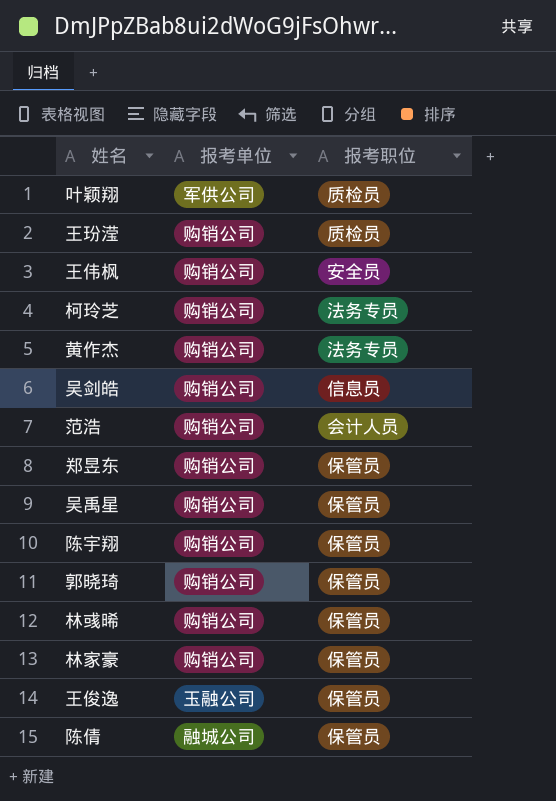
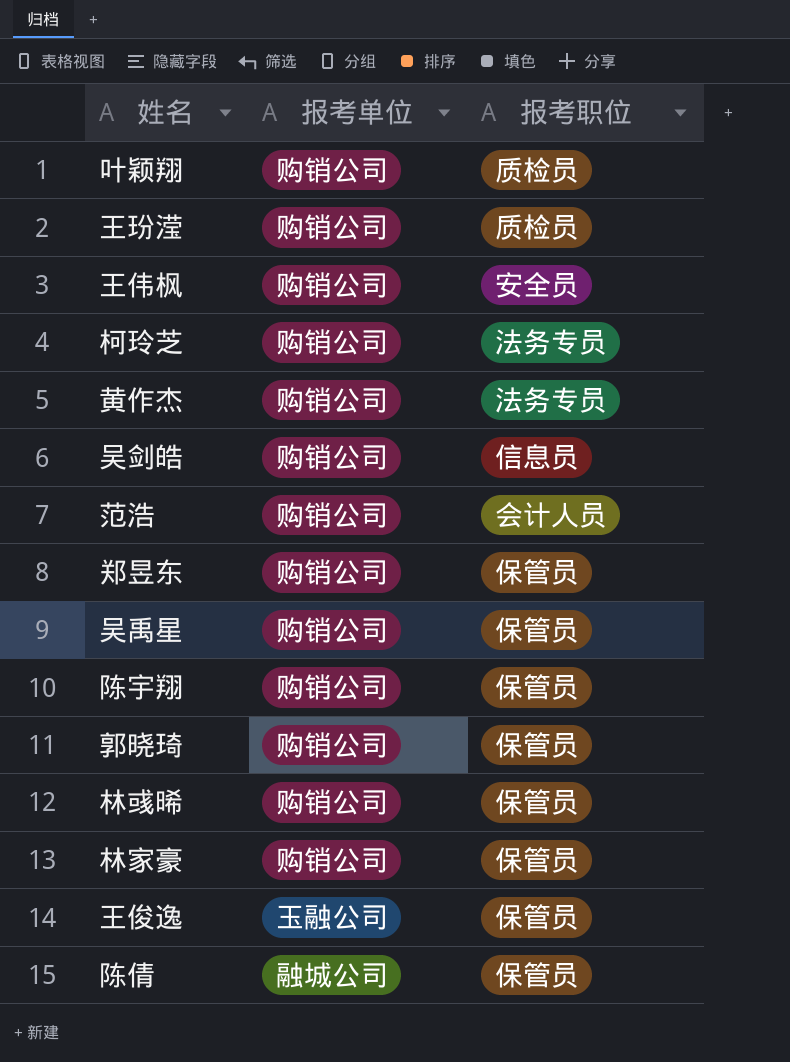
叶颖翔 | 报考单位: 军供公司 -> 购销公司

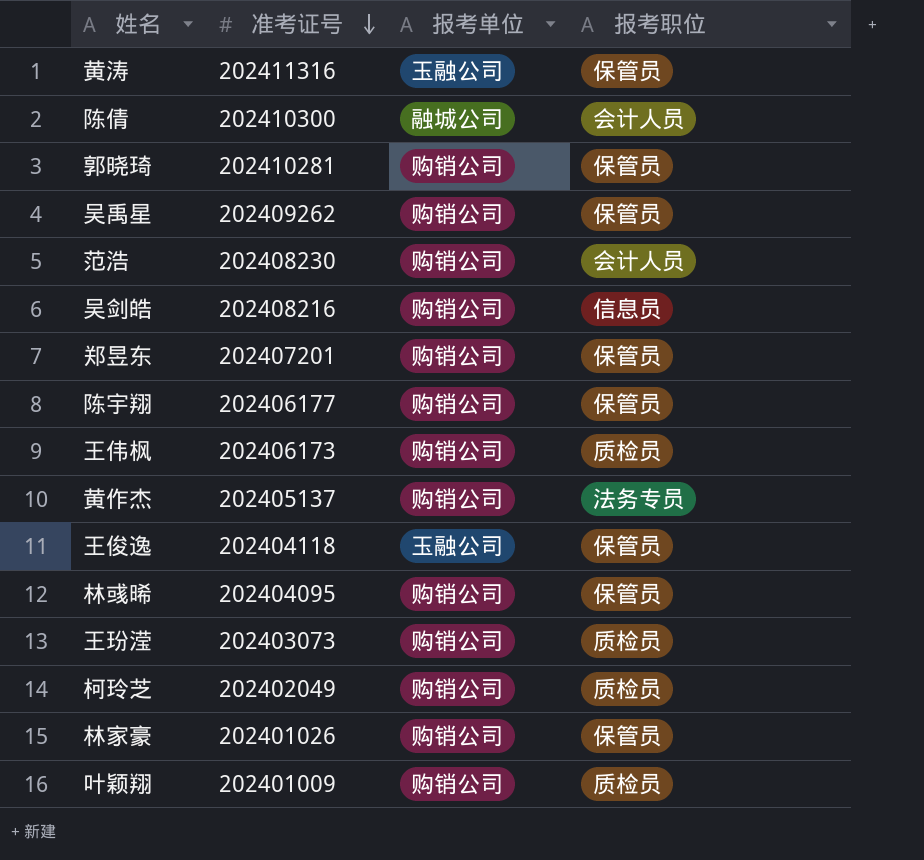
row order: none -> 准考证号 descending
column 准考证号 | position: none -> 2
row 黄涛: none -> 202411316 | 玉融公司 | 保管员
陈倩 | 报考职位: 保管员 -> 会计人员
王伟枫 | 报考职位: 安全员 -> 质检员
柯玲芝 | 报考职位: 法务专员 -> 质检员

